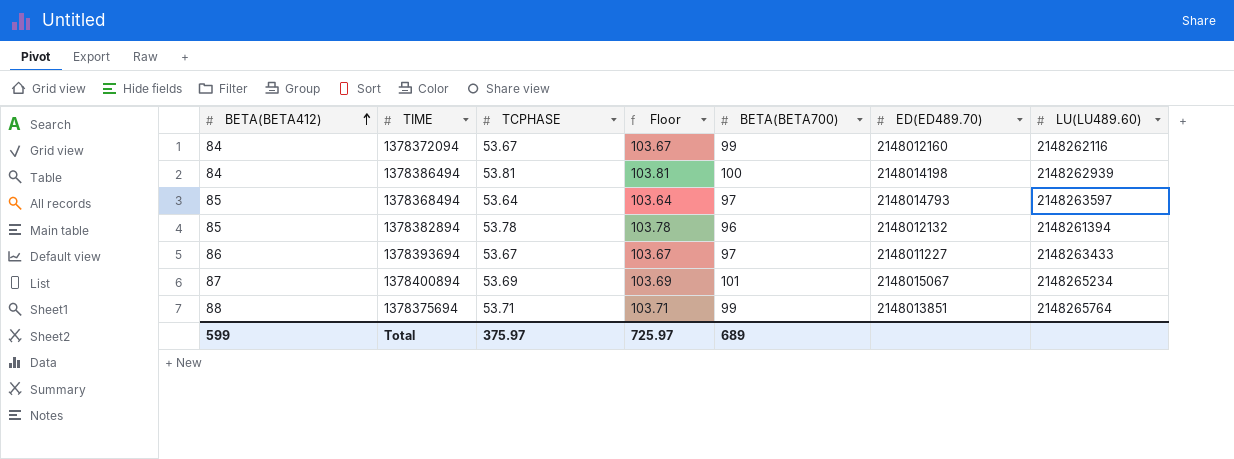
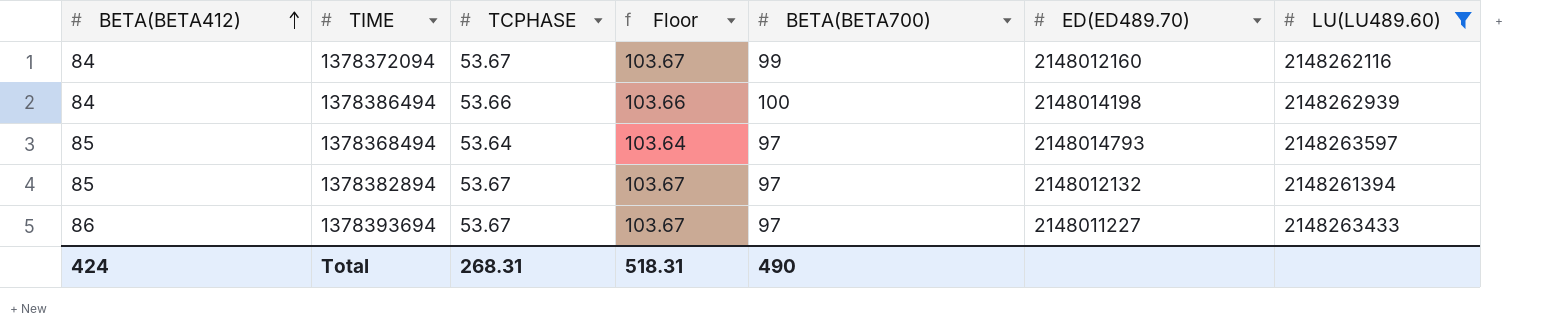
filter: none -> LU(LU489.60) <= 2148263597
1378386494 | TCPHASE: 53.81 -> 53.66
1378386494 | Floor: 103.81 -> 103.66
1378382894 | TCPHASE: 53.78 -> 53.67
1378382894 | Floor: 103.78 -> 103.67
1378382894 | BETA(BETA700): 96 -> 97
Total | BETA(BETA412): 599 -> 424
Total | TCPHASE: 375.97 -> 268.31
Total | Floor: 725.97 -> 518.31
Total | BETA(BETA700): 689 -> 490

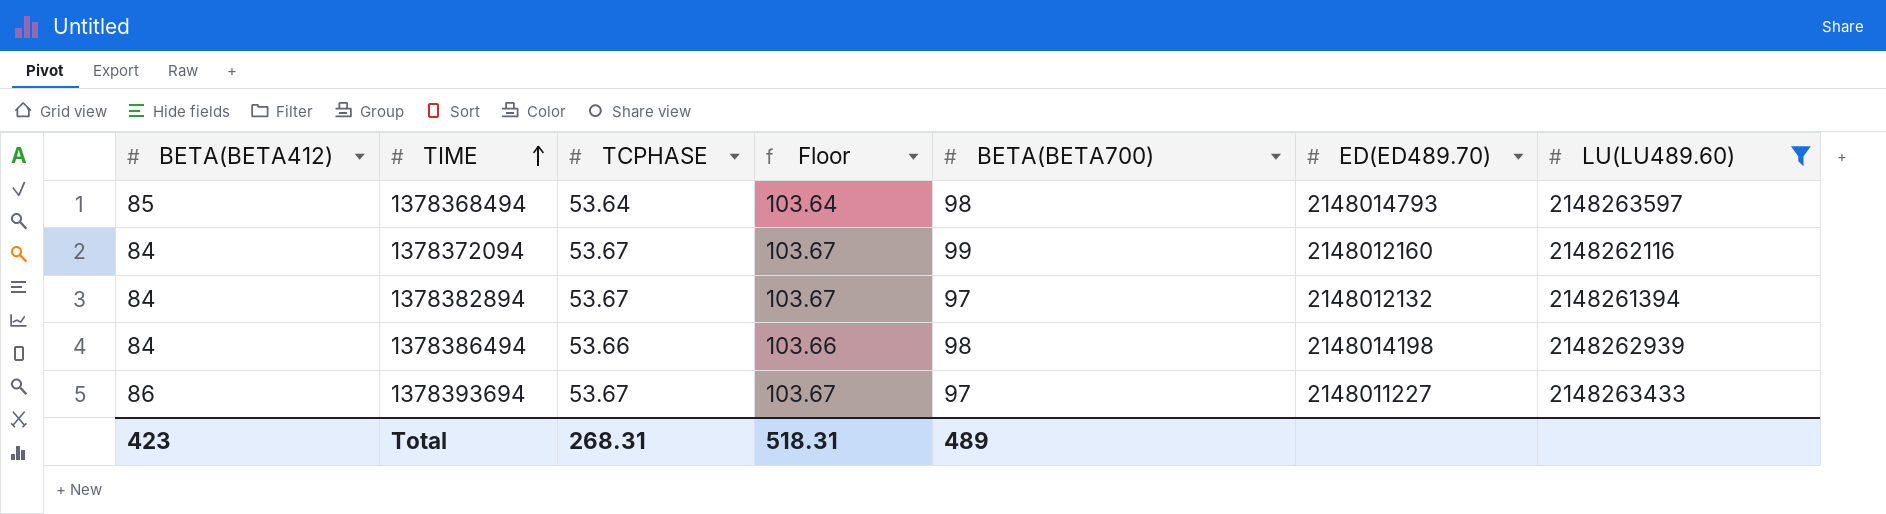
row order: BETA(BETA412) ascending -> TIME ascending
1378368494 | BETA(BETA700): 97 -> 98
1378382894 | BETA(BETA412): 85 -> 84
1378386494 | BETA(BETA700): 100 -> 98
Total | BETA(BETA412): 424 -> 423
Total | BETA(BETA700): 490 -> 489

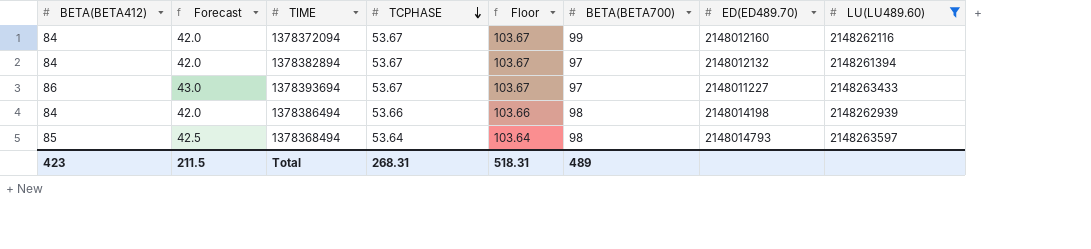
row order: TIME ascending -> TCPHASE descending
column Forecast | formula: none -> [BETA(BETA412)] * 0.5

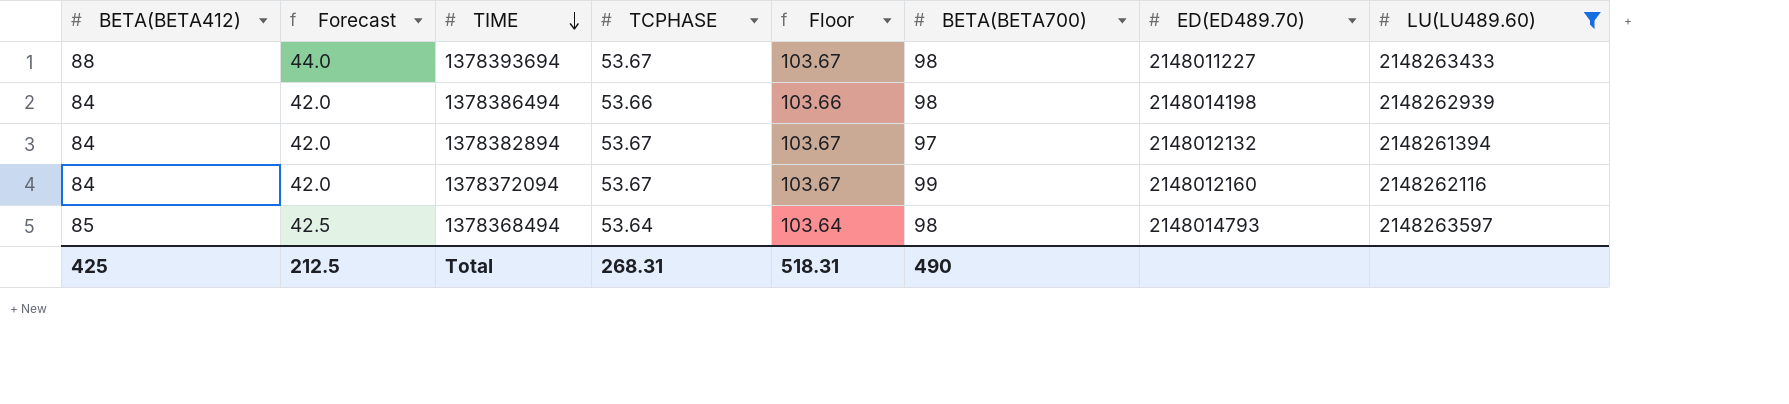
row order: TCPHASE descending -> TIME descending
1378393694 | BETA(BETA412): 86 -> 88
1378393694 | Forecast: 43.0 -> 44.0
1378393694 | BETA(BETA700): 97 -> 98
Total | BETA(BETA412): 423 -> 425
Total | Forecast: 211.5 -> 212.5
Total | BETA(BETA700): 489 -> 490

